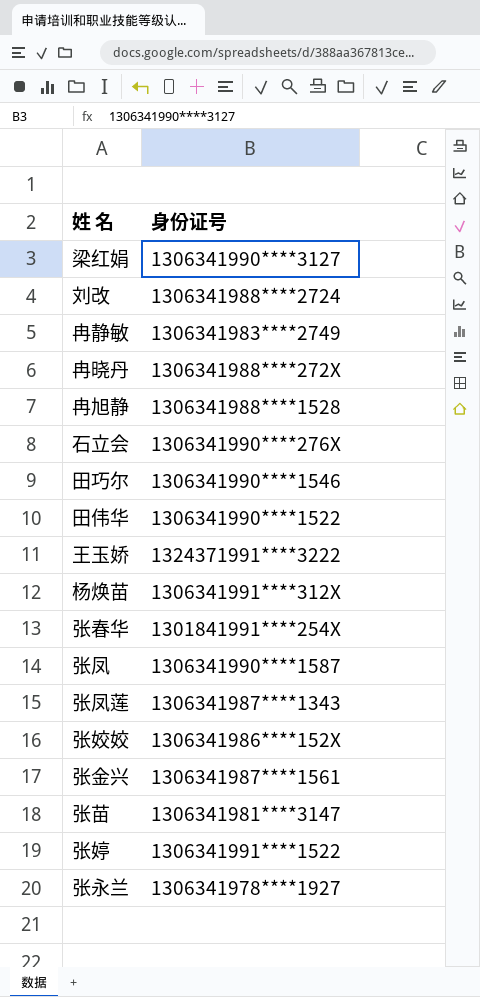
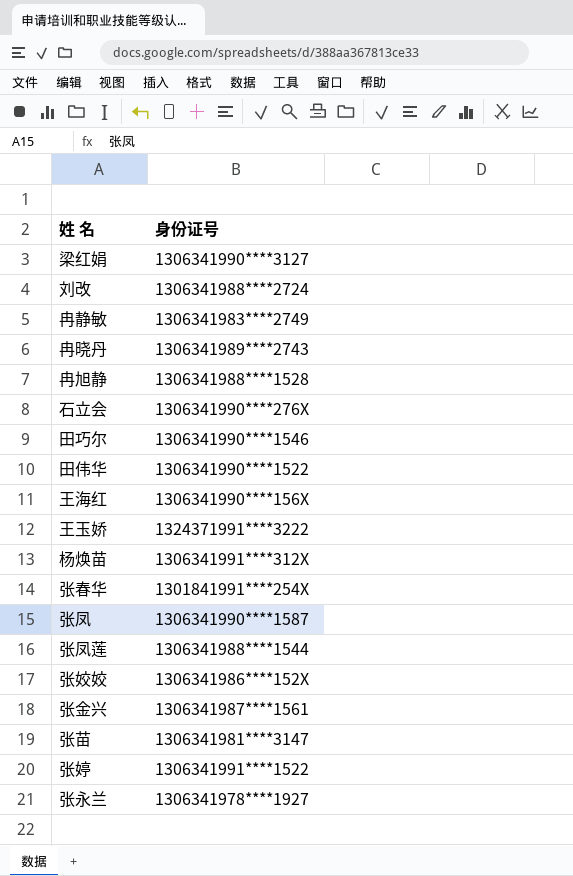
冉晓丹 | 身份证号: 1306341988****272X -> 1306341989****2743
row 王海红: none -> 1306341990****156X
张凤莲 | 身份证号: 1306341987****1343 -> 1306341988****1544

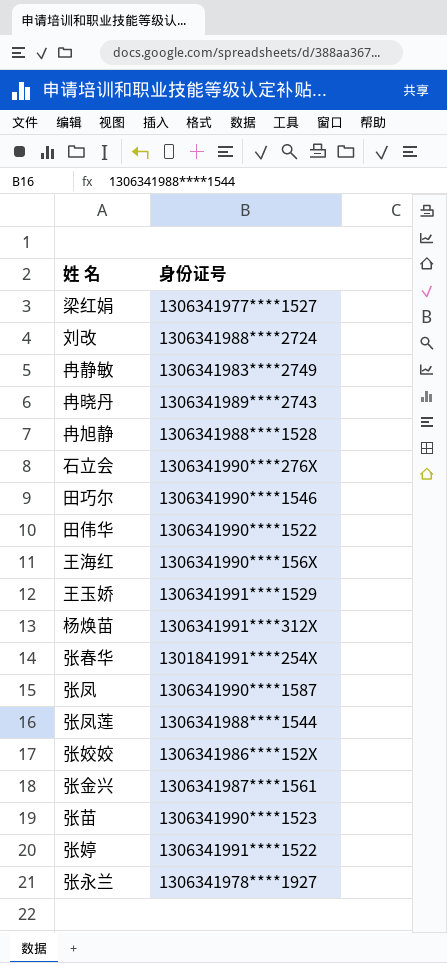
梁红娟 | 身份证号: 1306341990****3127 -> 1306341977****1527
王玉娇 | 身份证号: 1324371991****3222 -> 1306341991****1529
张苗 | 身份证号: 1306341981****3147 -> 1306341990****1523

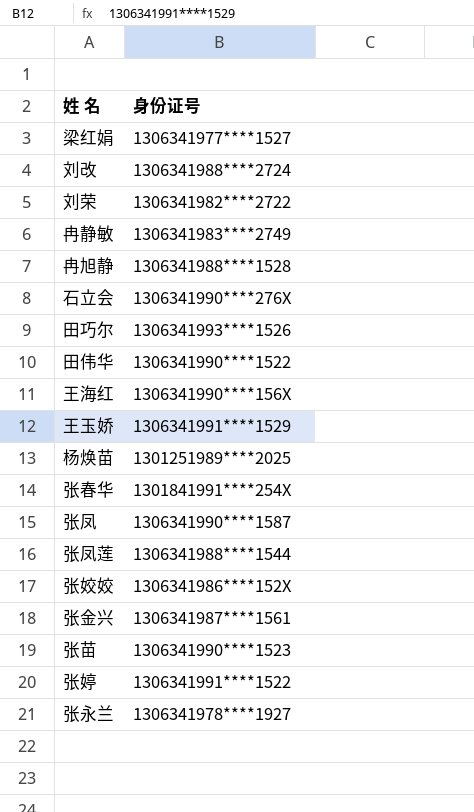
row 冉晓丹: 1306341989****2743 -> none
row 刘荣: none -> 1306341982****2722
田巧尔 | 身份证号: 1306341990****1546 -> 1306341993****1526
杨焕苗 | 身份证号: 1306341991****312X -> 1301251989****2025

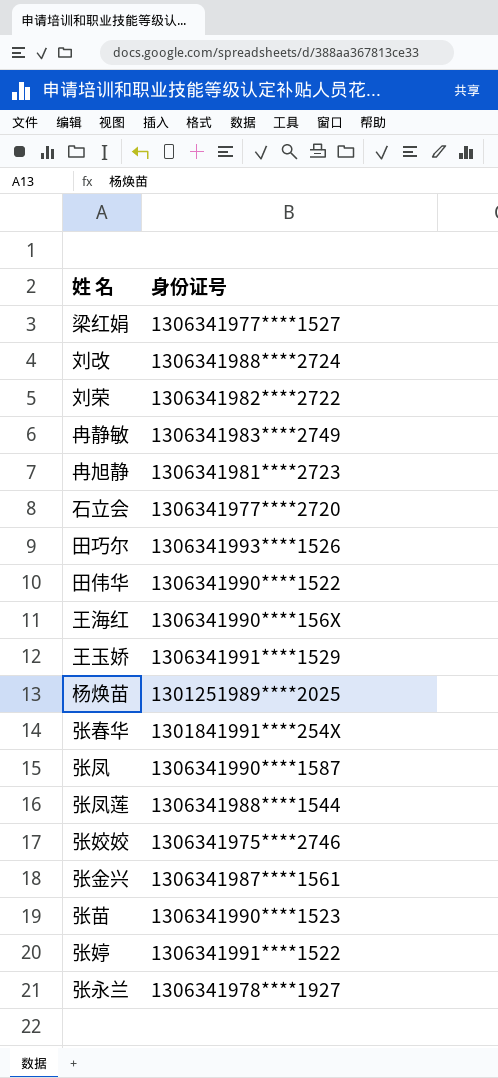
冉旭静 | 身份证号: 1306341988****1528 -> 1306341981****2723
石立会 | 身份证号: 1306341990****276X -> 1306341977****2720
张姣姣 | 身份证号: 1306341986****152X -> 1306341975****2746

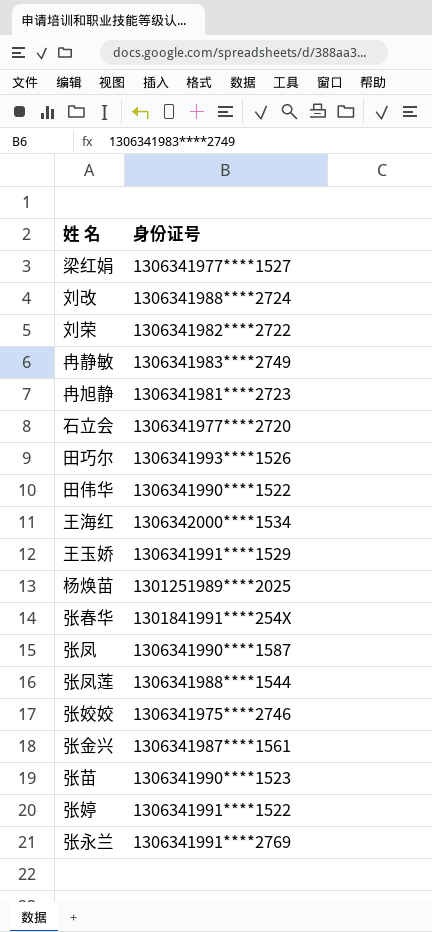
王海红 | 身份证号: 1306341990****156X -> 1306342000****1534
张永兰 | 身份证号: 1306341978****1927 -> 1306341991****2769

